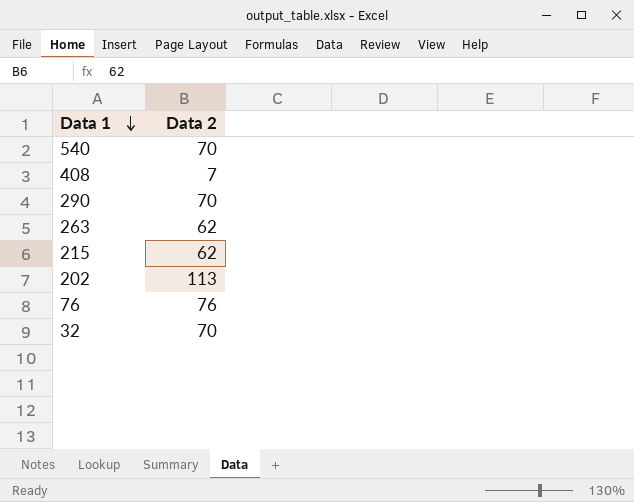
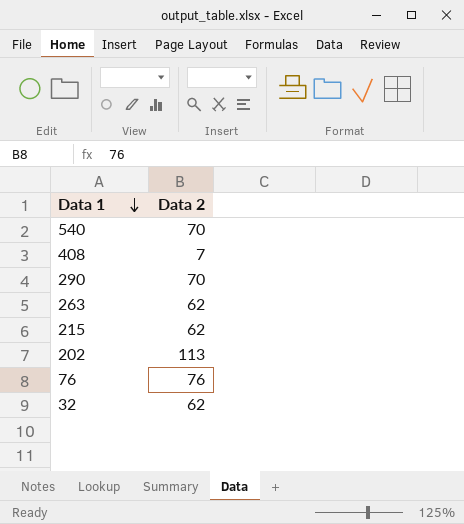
32 | Data 2: 70 -> 62

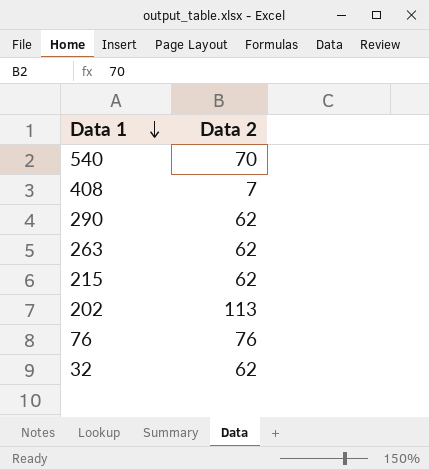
290 | Data 2: 70 -> 62

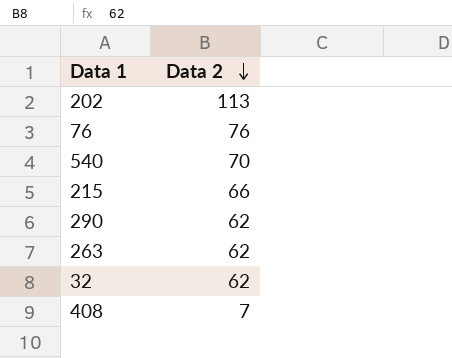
row order: Data 1 descending -> Data 2 descending
215 | Data 2: 62 -> 66

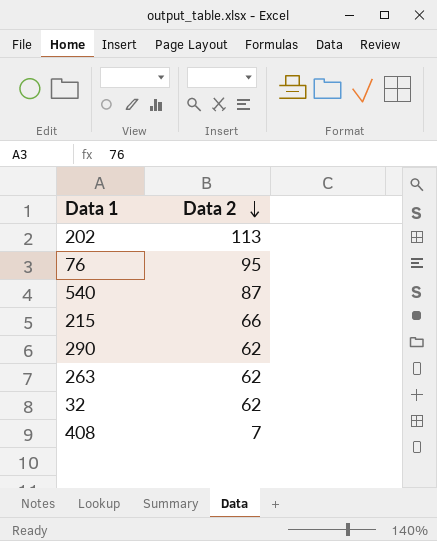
76 | Data 2: 76 -> 95
540 | Data 2: 70 -> 87

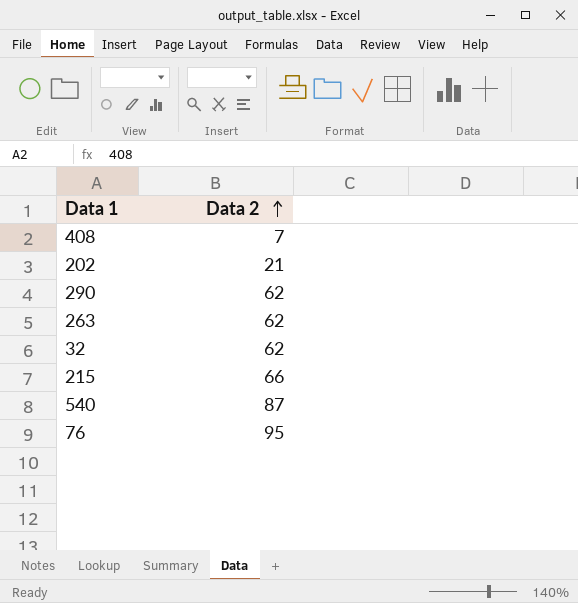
row order: Data 2 descending -> Data 2 ascending
202 | Data 2: 113 -> 21

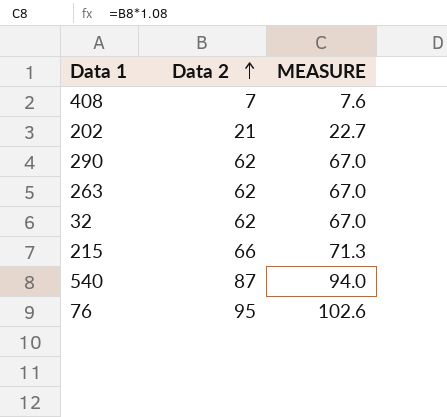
column MEASURE | formula: none -> [Data 2] * 1.08

